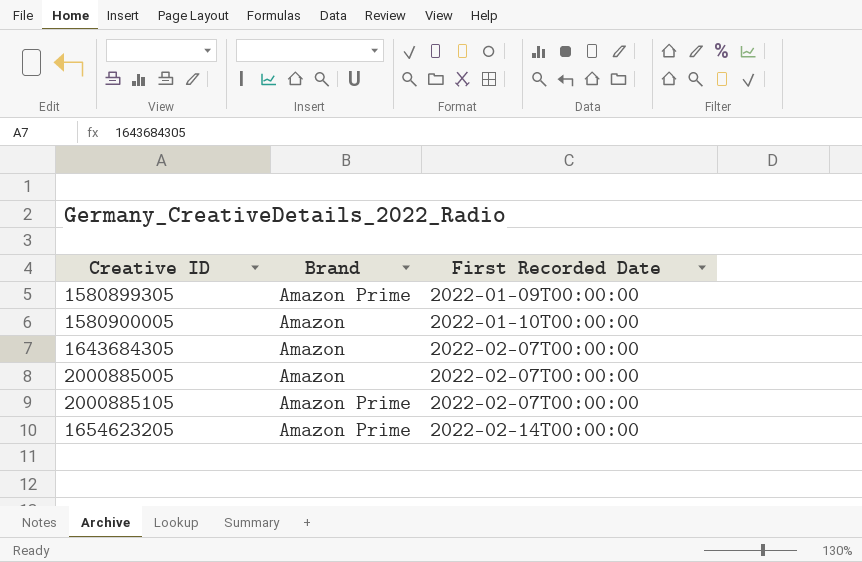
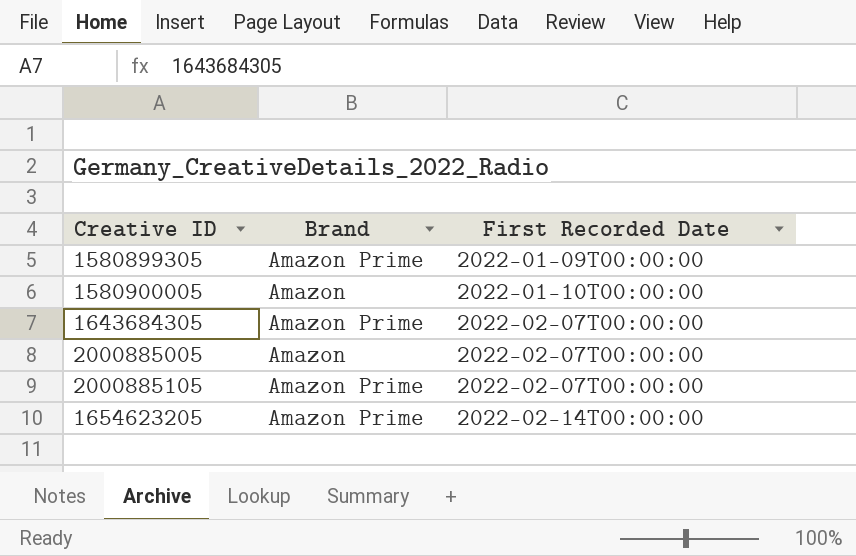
1643684305 | Brand: Amazon -> Amazon Prime

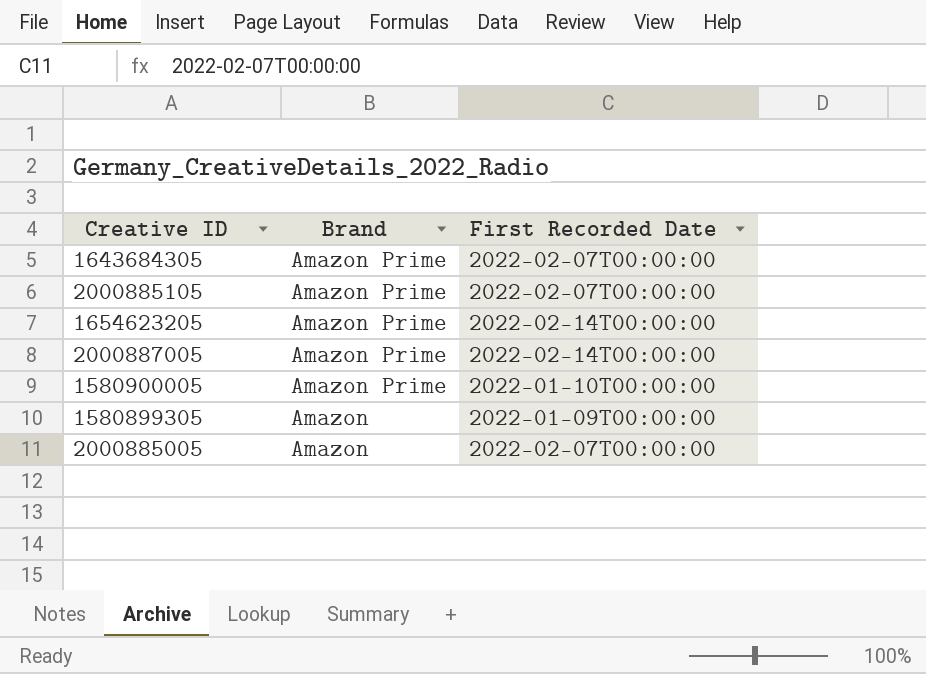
row order: First Recorded Date ascending -> Brand descending
row 2000887005: none -> Amazon Prime | 2022-02-14T00:00:00
1580900005 | Brand: Amazon -> Amazon Prime
1580899305 | Brand: Amazon Prime -> Amazon

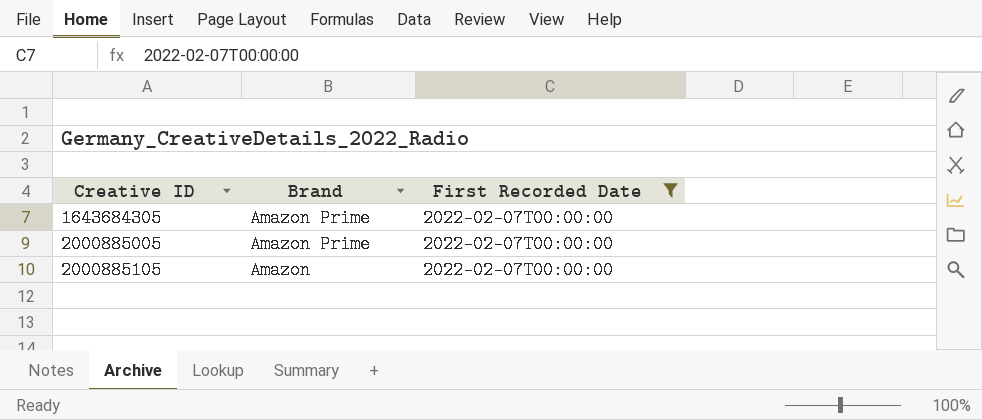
filter: none -> First Recorded Date = 2022-02-07T00:00:00
row order: Brand descending -> Creative ID ascending
2000885005 | Brand: Amazon -> Amazon Prime
2000885105 | Brand: Amazon Prime -> Amazon

